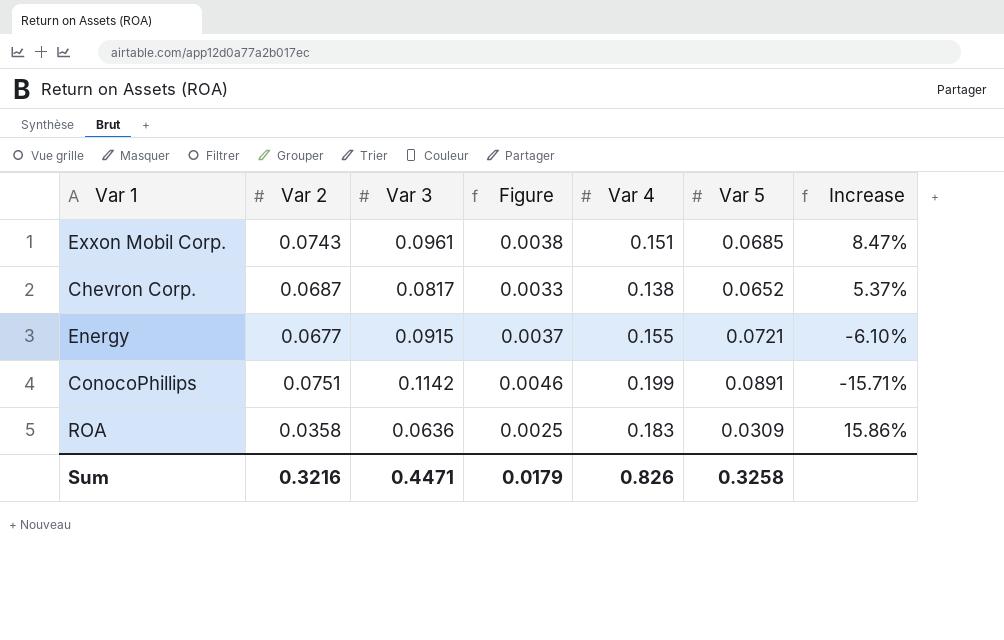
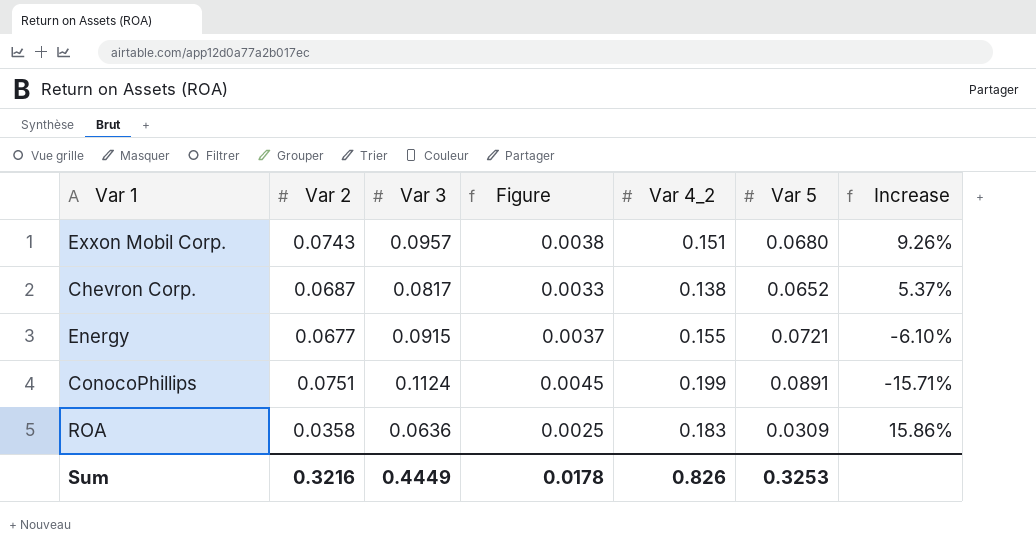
column name: Var 4 -> Var 4_2
Exxon Mobil Corp. | Var 3: 0.0961 -> 0.0957
Exxon Mobil Corp. | Var 5: 0.0685 -> 0.0680
Exxon Mobil Corp. | Increase: 8.47% -> 9.26%
ConocoPhillips | Var 3: 0.1142 -> 0.1124
ConocoPhillips | Figure: 0.0046 -> 0.0045
Sum | Var 3: 0.4471 -> 0.4449
Sum | Figure: 0.0179 -> 0.0178
Sum | Var 5: 0.3258 -> 0.3253

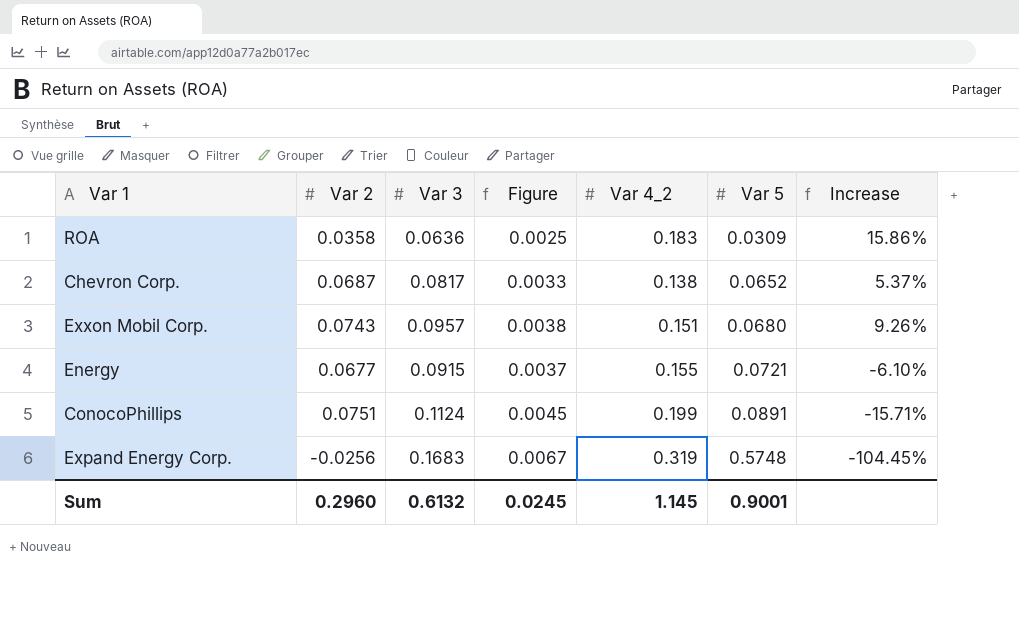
row order: none -> Var 5 ascending
row Expand Energy Corp.: none -> -0.0256 | 0.1683 | 0.0067 | 0.319 | 0.5748 | -104.45%
Sum | Var 2: 0.3216 -> 0.2960
Sum | Var 3: 0.4449 -> 0.6132
Sum | Figure: 0.0178 -> 0.0245
Sum | Var 4_2: 0.826 -> 1.145
Sum | Var 5: 0.3253 -> 0.9001

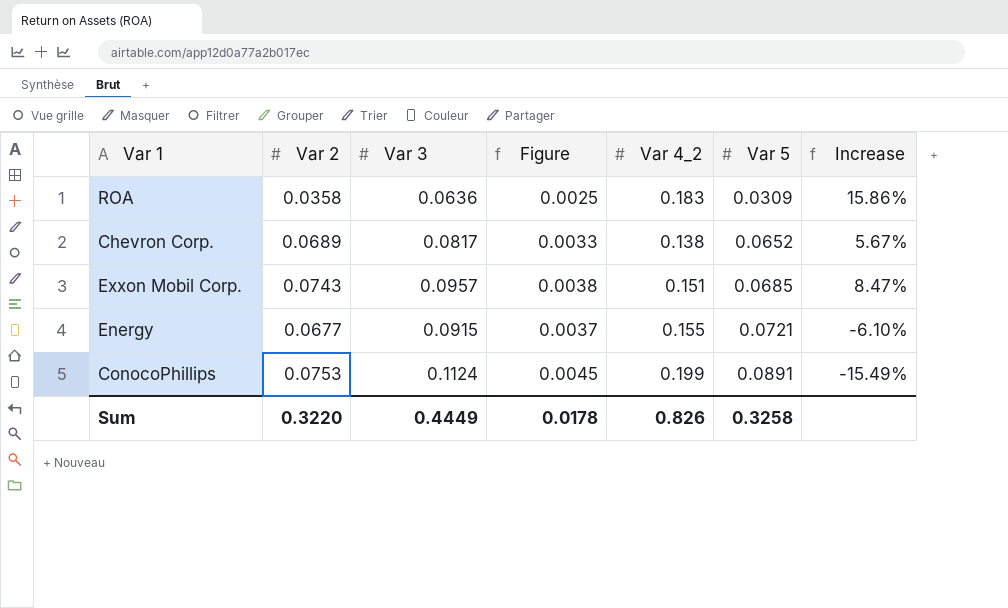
row Expand Energy Corp.: -0.0256 | 0.1683 | 0.0067 | 0.319 | 0.5748 | -104.45% -> none
Chevron Corp. | Var 2: 0.0687 -> 0.0689
Chevron Corp. | Increase: 5.37% -> 5.67%
Exxon Mobil Corp. | Var 5: 0.0680 -> 0.0685
Exxon Mobil Corp. | Increase: 9.26% -> 8.47%
ConocoPhillips | Var 2: 0.0751 -> 0.0753
ConocoPhillips | Increase: -15.71% -> -15.49%
Sum | Var 2: 0.2960 -> 0.3220
Sum | Var 3: 0.6132 -> 0.4449
Sum | Figure: 0.0245 -> 0.0178
Sum | Var 4_2: 1.145 -> 0.826
Sum | Var 5: 0.9001 -> 0.3258

